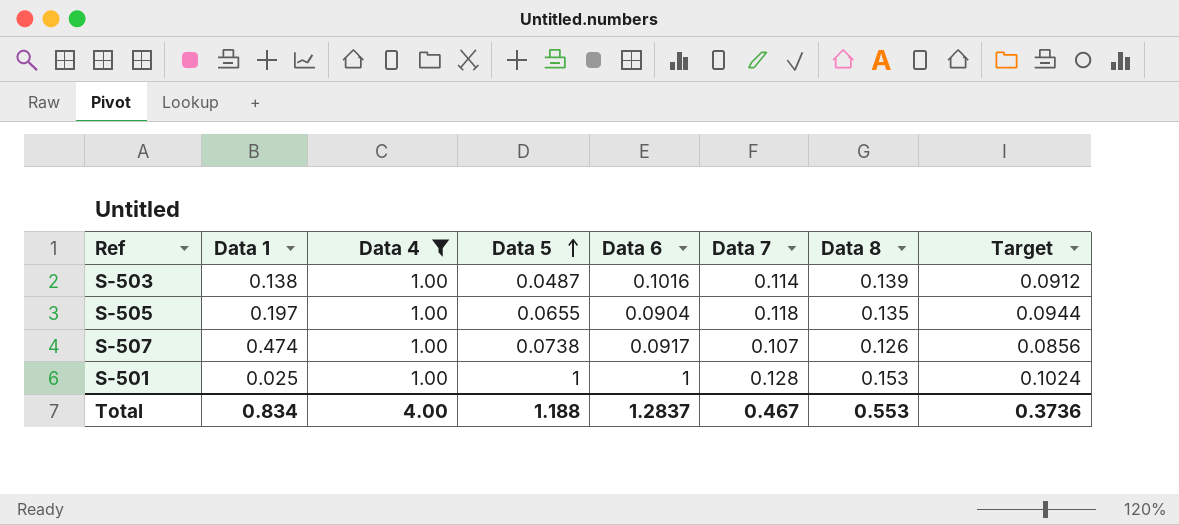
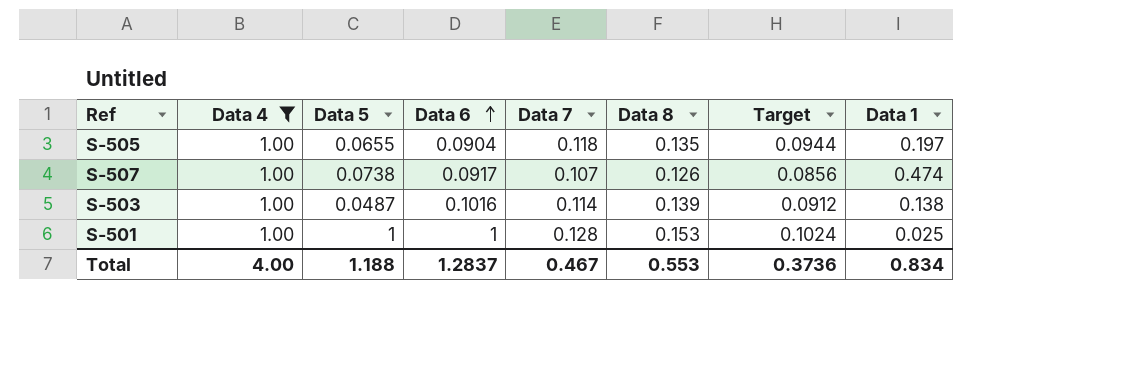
row order: Data 5 ascending -> Data 6 ascending
column Data 1 | position: 2 -> 8

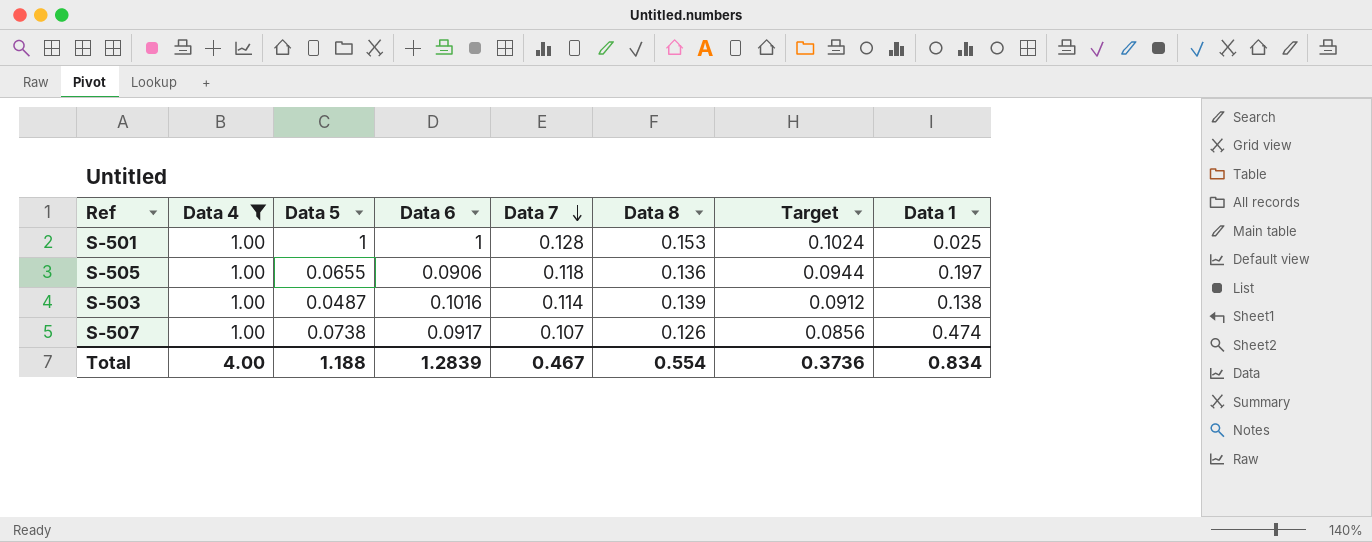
row order: Data 6 ascending -> Data 7 descending
S-505 | Data 6: 0.0904 -> 0.0906
S-505 | Data 8: 0.135 -> 0.136
Total | Data 6: 1.2837 -> 1.2839
Total | Data 8: 0.553 -> 0.554

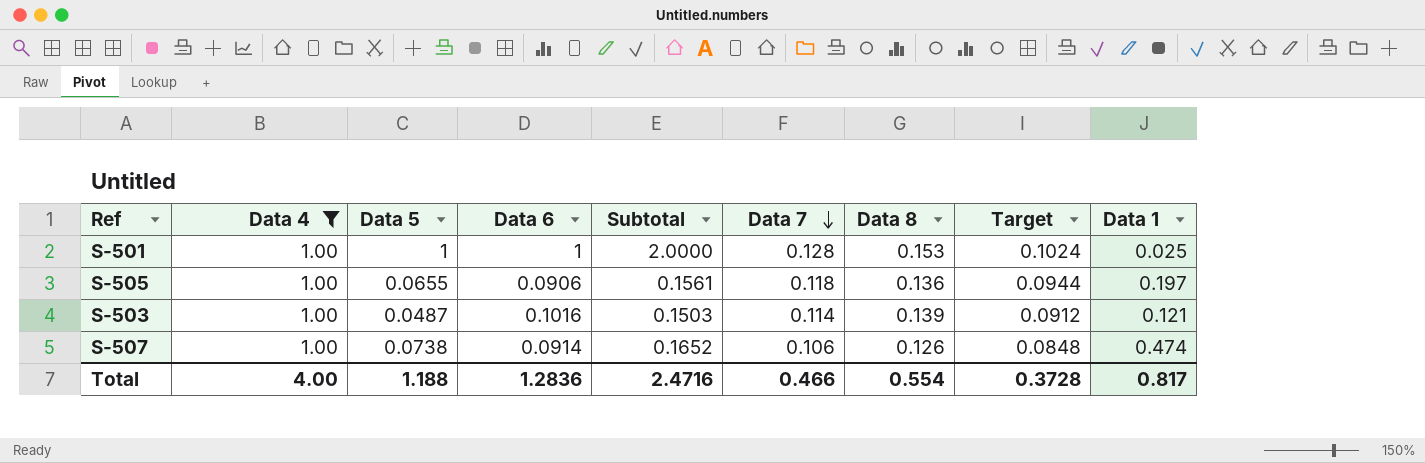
column Subtotal | formula: none -> [Data 5] + [Data 6]
S-503 | Data 1: 0.138 -> 0.121
S-507 | Data 6: 0.0917 -> 0.0914
S-507 | Data 7: 0.107 -> 0.106
S-507 | Target: 0.0856 -> 0.0848
Total | Data 6: 1.2839 -> 1.2836
Total | Data 7: 0.467 -> 0.466
Total | Target: 0.3736 -> 0.3728
Total | Data 1: 0.834 -> 0.817

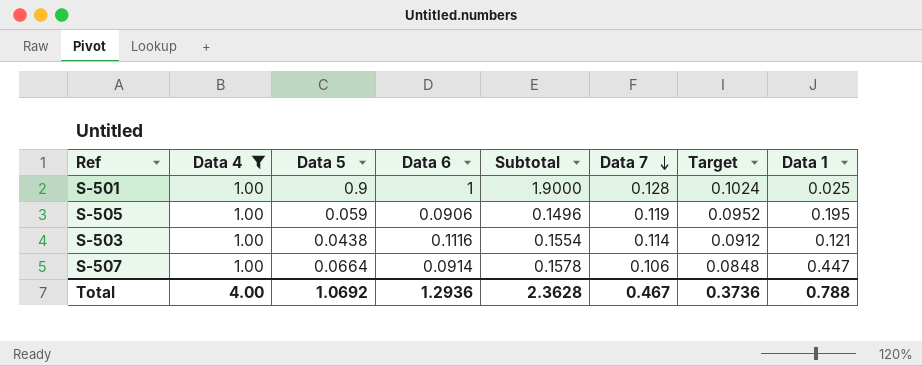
column Data 8 | position: 7 -> none
S-501 | Data 5: 1 -> 0.9
S-501 | Subtotal: 2.0000 -> 1.9000
S-505 | Data 5: 0.0655 -> 0.059
S-505 | Subtotal: 0.1561 -> 0.1496
S-505 | Data 7: 0.118 -> 0.119
S-505 | Target: 0.0944 -> 0.0952
S-505 | Data 1: 0.197 -> 0.195
S-503 | Data 5: 0.0487 -> 0.0438
S-503 | Data 6: 0.1016 -> 0.1116
S-503 | Subtotal: 0.1503 -> 0.1554
S-507 | Data 5: 0.0738 -> 0.0664
S-507 | Subtotal: 0.1652 -> 0.1578
S-507 | Data 1: 0.474 -> 0.447
Total | Data 5: 1.188 -> 1.0692
Total | Data 6: 1.2836 -> 1.2936
Total | Subtotal: 2.4716 -> 2.3628
Total | Data 7: 0.466 -> 0.467
Total | Target: 0.3728 -> 0.3736
Total | Data 1: 0.817 -> 0.788

